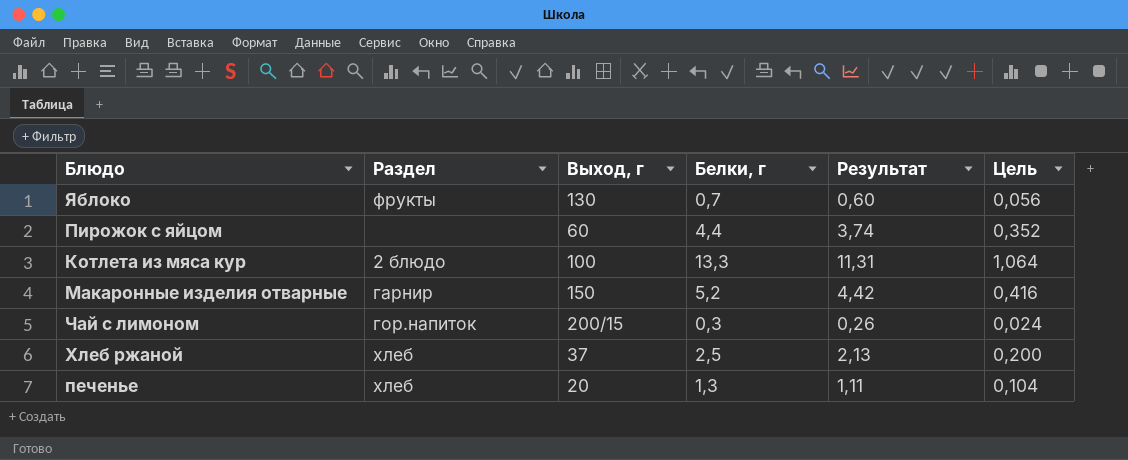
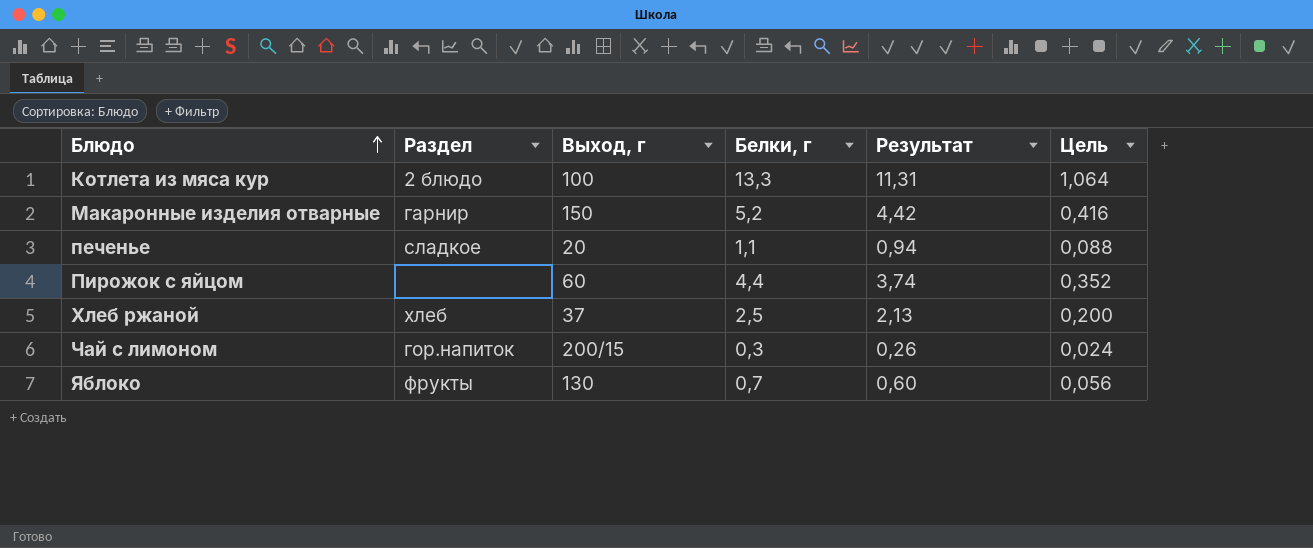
row order: none -> Блюдо ascending
печенье | Раздел: хлеб -> сладкое
печенье | Белки, г: 1,3 -> 1,1
печенье | Результат: 1,11 -> 0,94
печенье | Цель: 0,104 -> 0,088

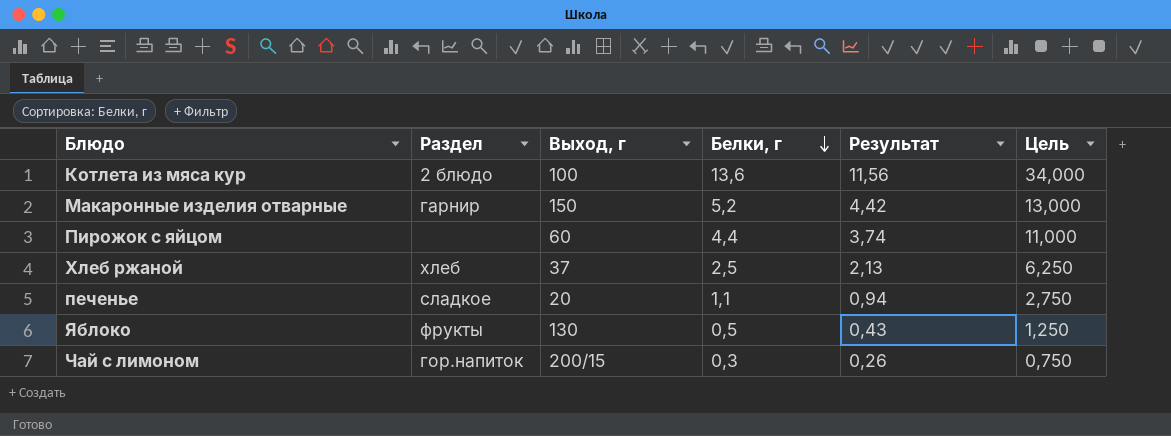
row order: Блюдо ascending -> Белки, г descending
column Цель | formula: [Белки, г] * 0,08 -> [Белки, г] * 2,5
Котлета из мяса кур | Белки, г: 13,3 -> 13,6
Котлета из мяса кур | Результат: 11,31 -> 11,56
Яблоко | Белки, г: 0,7 -> 0,5
Яблоко | Результат: 0,60 -> 0,43

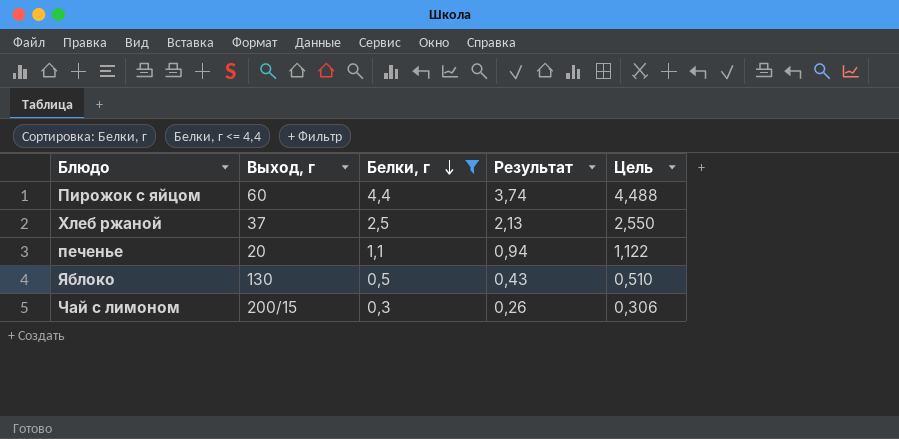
filter: none -> Белки, г <= 4,4
column Раздел | position: 2 -> none
column Цель | formula: [Белки, г] * 2,5 -> [Белки, г] * 1,02

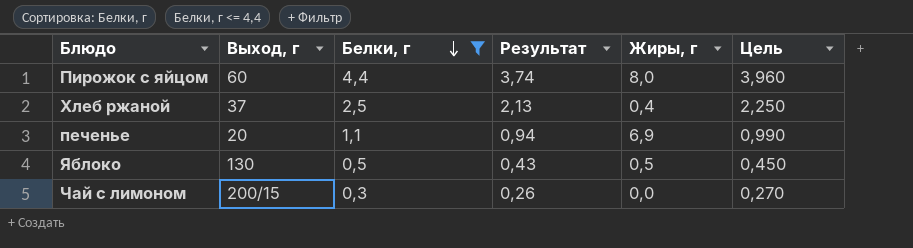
column Жиры, г | position: none -> 5
column Цель | formula: [Белки, г] * 1,02 -> [Белки, г] * 0,9

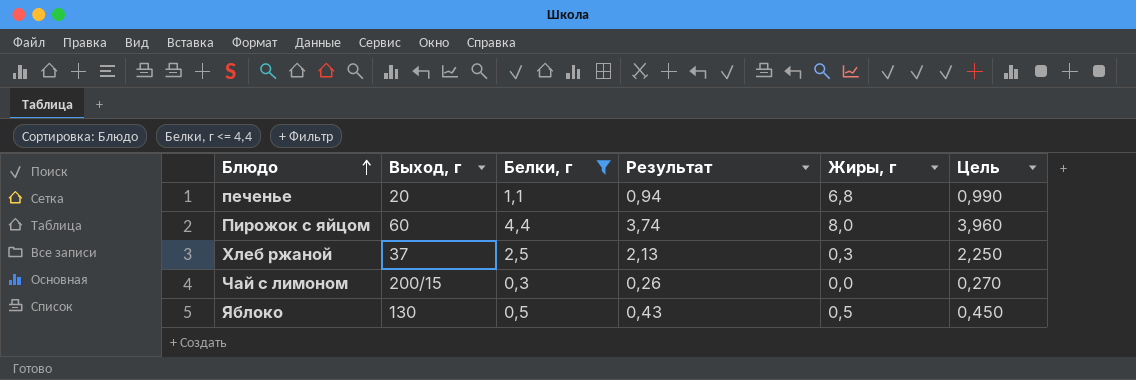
row order: Белки, г descending -> Блюдо ascending
печенье | Жиры, г: 6,9 -> 6,8
Хлеб ржаной | Жиры, г: 0,4 -> 0,3

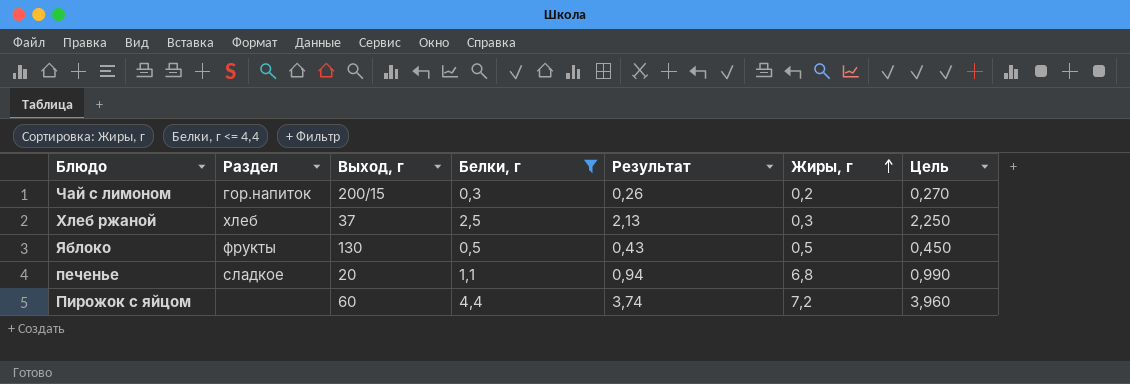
row order: Блюдо ascending -> Жиры, г ascending
column Раздел | position: none -> 2
Чай с лимоном | Жиры, г: 0,0 -> 0,2
Пирожок с яйцом | Жиры, г: 8,0 -> 7,2

